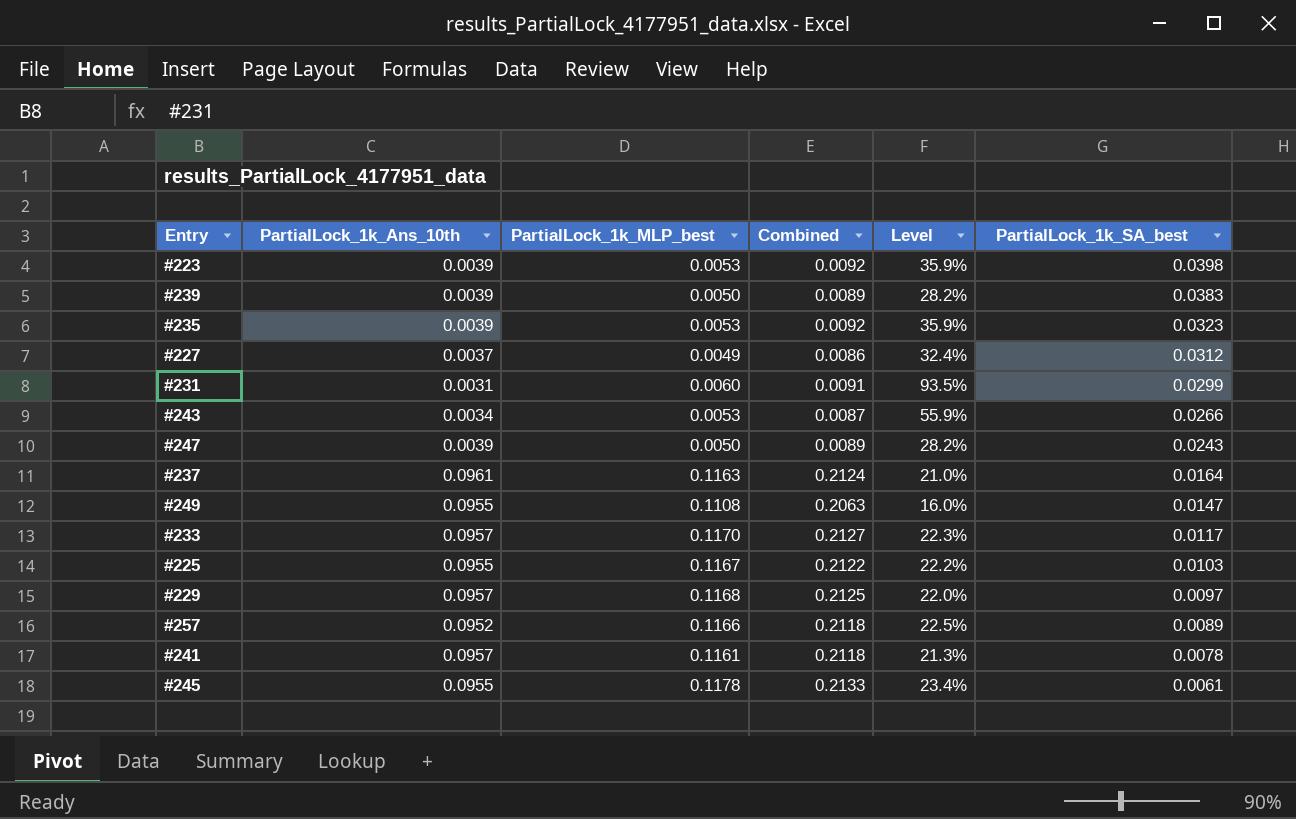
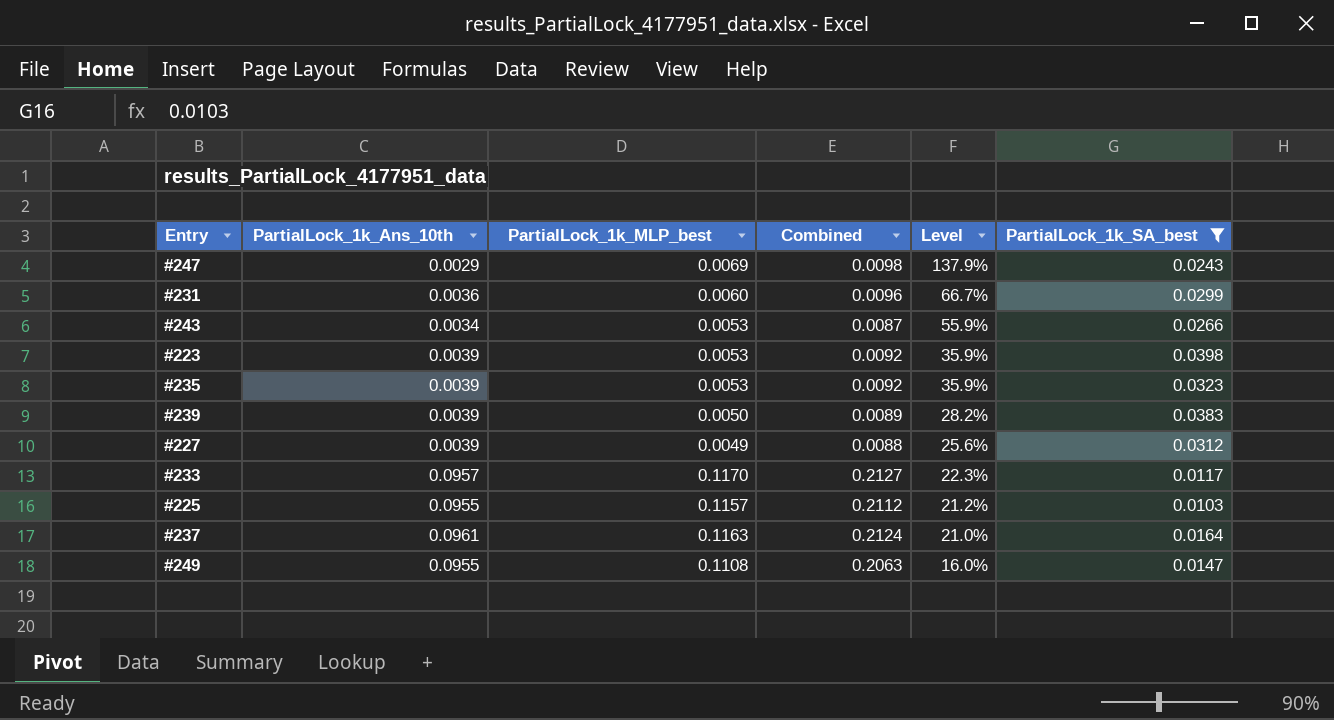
filter: none -> PartialLock_1k_SA_best >= 0.0103
row order: PartialLock_1k_SA_best descending -> Level descending
#247 | PartialLock_1k_Ans_10th: 0.0039 -> 0.0029
#247 | PartialLock_1k_MLP_best: 0.0050 -> 0.0069
#247 | Combined: 0.0089 -> 0.0098
#247 | Level: 28.2% -> 137.9%
#231 | PartialLock_1k_Ans_10th: 0.0031 -> 0.0036
#231 | Combined: 0.0091 -> 0.0096
#231 | Level: 93.5% -> 66.7%
#227 | PartialLock_1k_Ans_10th: 0.0037 -> 0.0039
#227 | Combined: 0.0086 -> 0.0088
#227 | Level: 32.4% -> 25.6%
#225 | PartialLock_1k_MLP_best: 0.1167 -> 0.1157
#225 | Combined: 0.2122 -> 0.2112
#225 | Level: 22.2% -> 21.2%

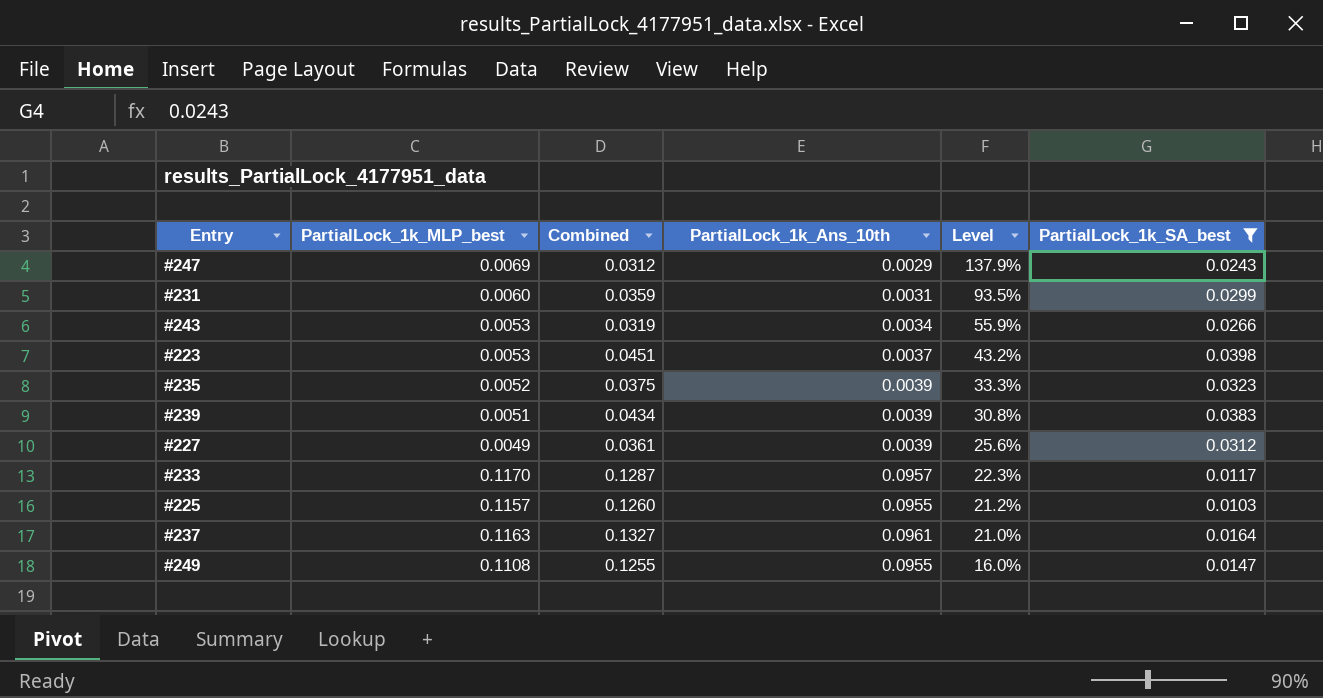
column Combined | formula: [PartialLock_1k_Ans_10th] + [PartialLock_1k_MLP_best] -> [PartialLock_1k_MLP_best] + [PartialLock_1k_SA_best]
column PartialLock_1k_Ans_10th | position: 2 -> 4
#231 | PartialLock_1k_Ans_10th: 0.0036 -> 0.0031
#231 | Level: 66.7% -> 93.5%
#223 | PartialLock_1k_Ans_10th: 0.0039 -> 0.0037
#223 | Level: 35.9% -> 43.2%
#235 | PartialLock_1k_MLP_best: 0.0053 -> 0.0052
#235 | Level: 35.9% -> 33.3%
#239 | PartialLock_1k_MLP_best: 0.0050 -> 0.0051
#239 | Level: 28.2% -> 30.8%

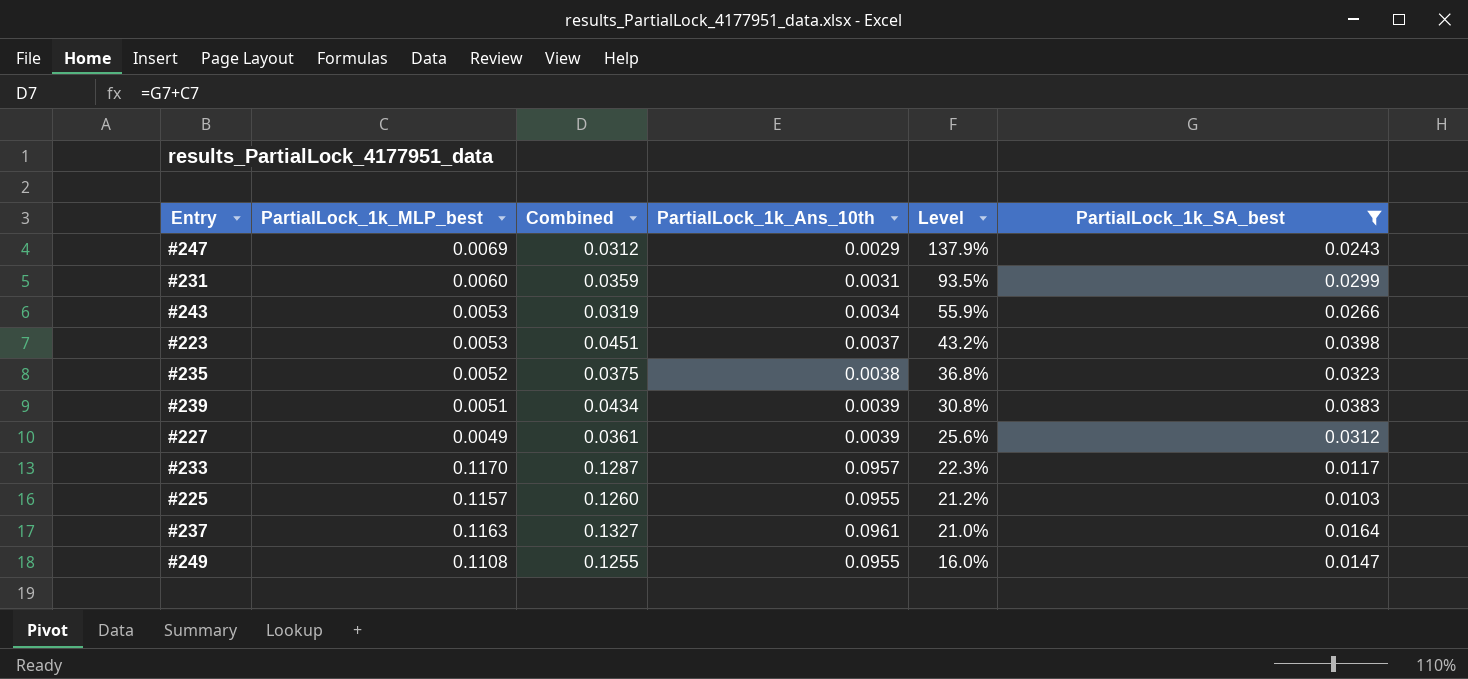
#235 | PartialLock_1k_Ans_10th: 0.0039 -> 0.0038
#235 | Level: 33.3% -> 36.8%

